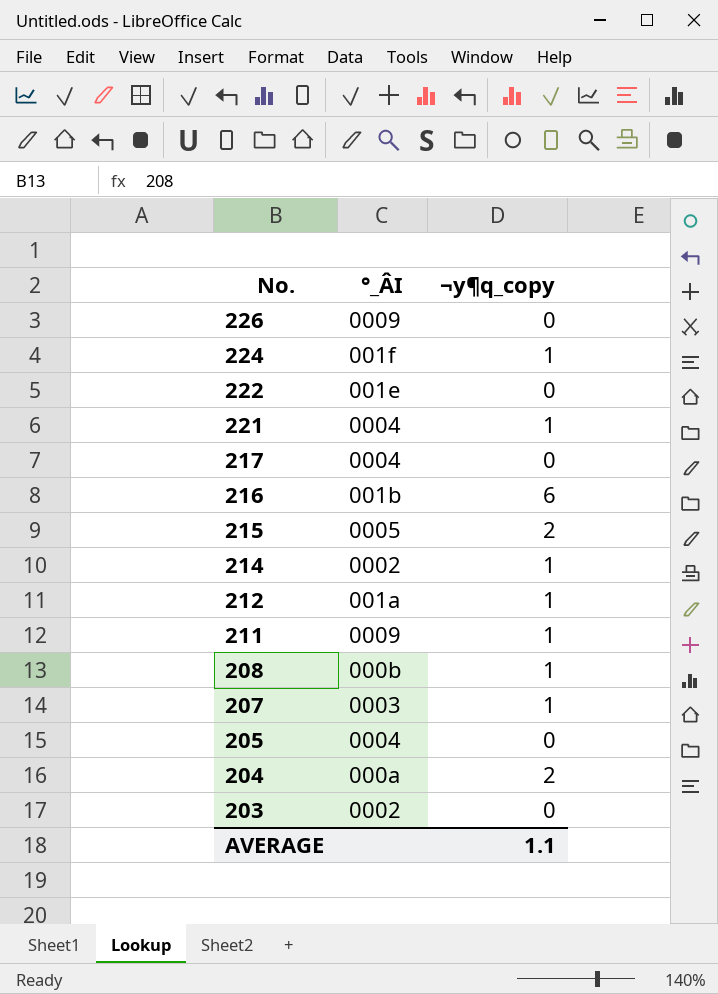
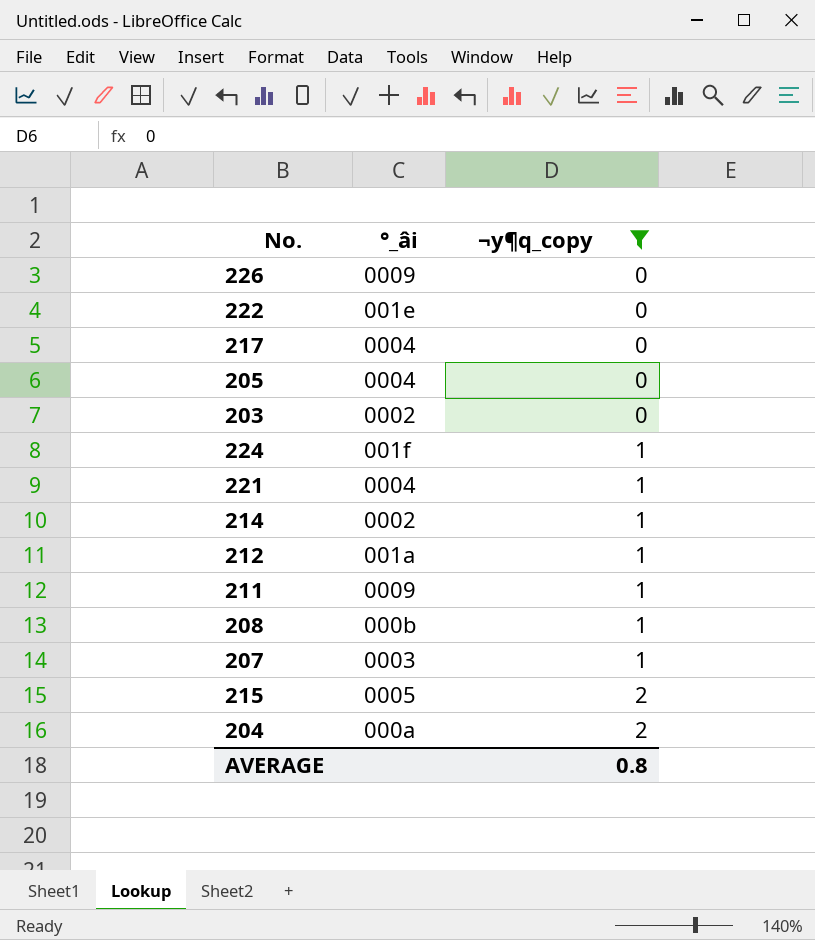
filter: none -> ¬y¶q_copy != 6
row order: No. descending -> ¬y¶q_copy ascending
column name: °_ÂI -> °_âi
AVERAGE | ¬y¶q_copy: 1.1 -> 0.8

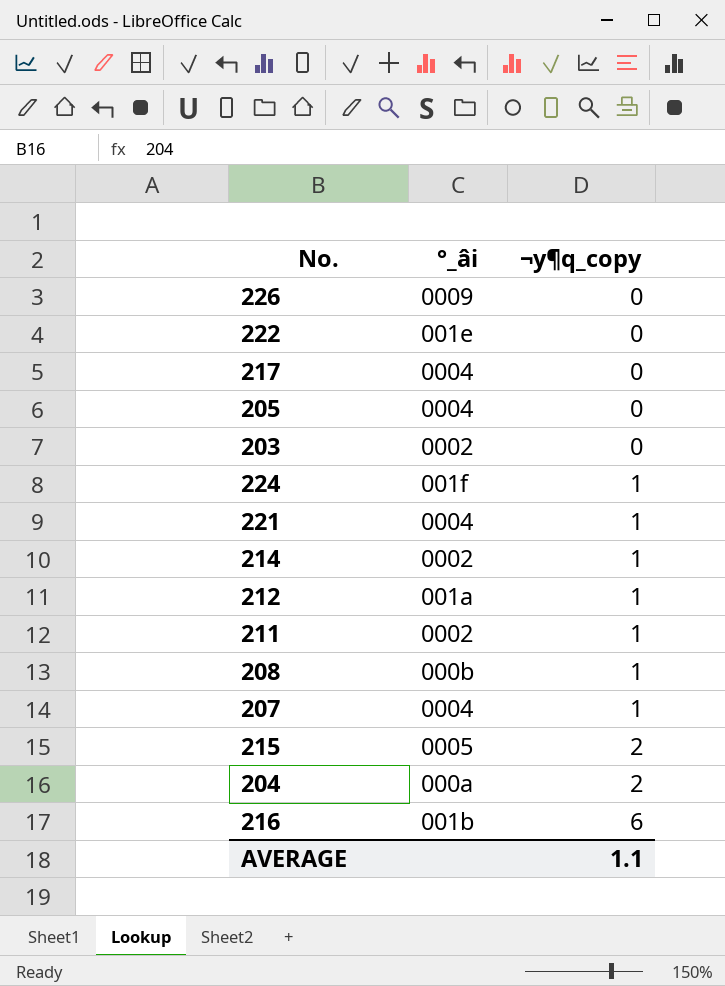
filter: ¬y¶q_copy != 6 -> none
211 | °_âi: 0009 -> 0002
207 | °_âi: 0003 -> 0004
AVERAGE | ¬y¶q_copy: 0.8 -> 1.1

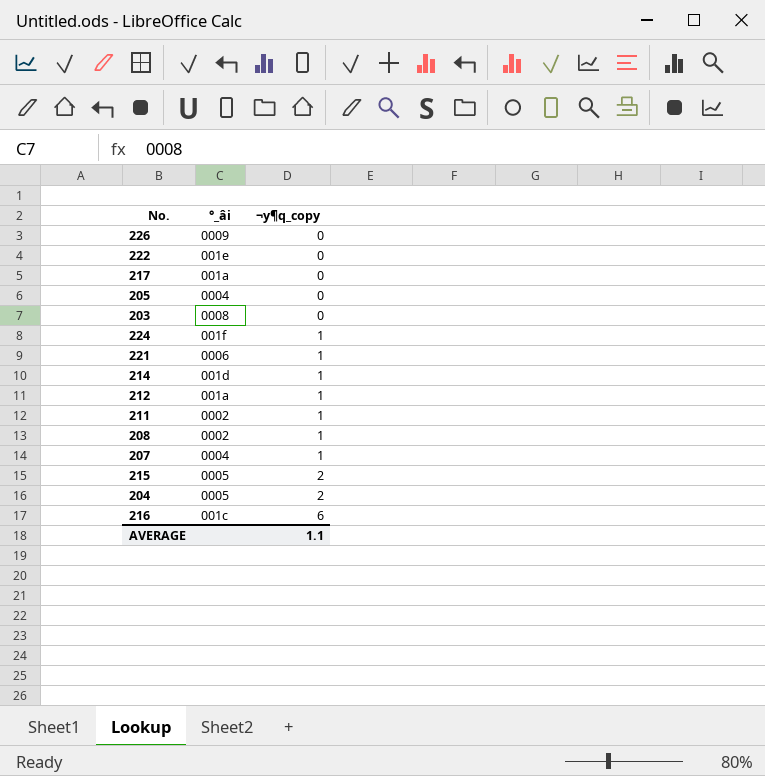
217 | °_âi: 0004 -> 001a
203 | °_âi: 0002 -> 0008
221 | °_âi: 0004 -> 0006
214 | °_âi: 0002 -> 001d
208 | °_âi: 000b -> 0002
204 | °_âi: 000a -> 0005
216 | °_âi: 001b -> 001c

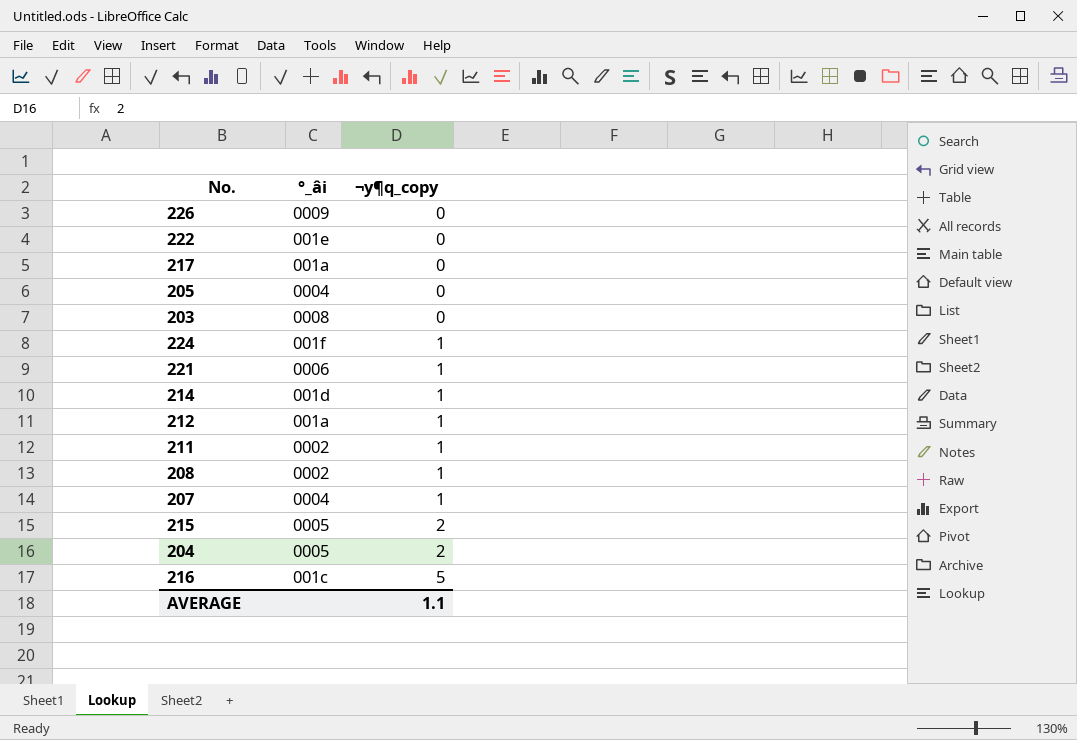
216 | ¬y¶q_copy: 6 -> 5

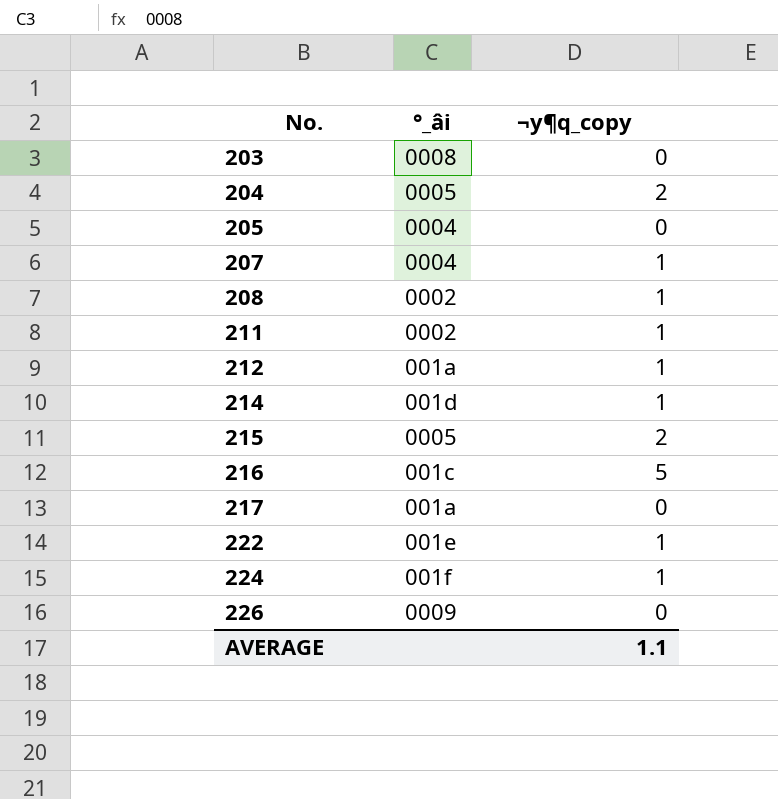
row order: ¬y¶q_copy ascending -> No. ascending
row 221: 0006 | 1 -> none
222 | ¬y¶q_copy: 0 -> 1

